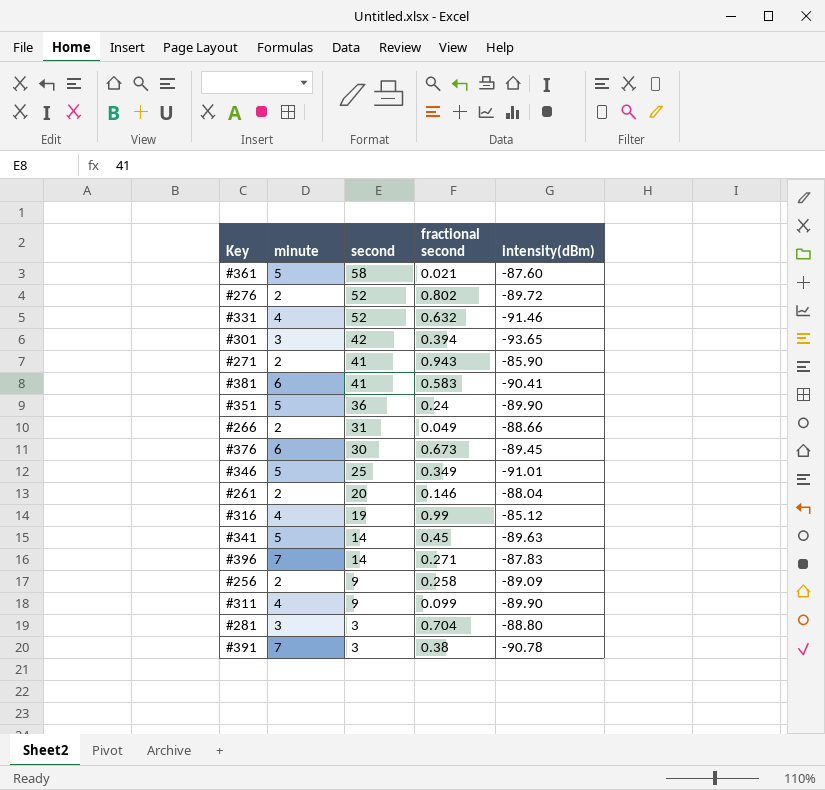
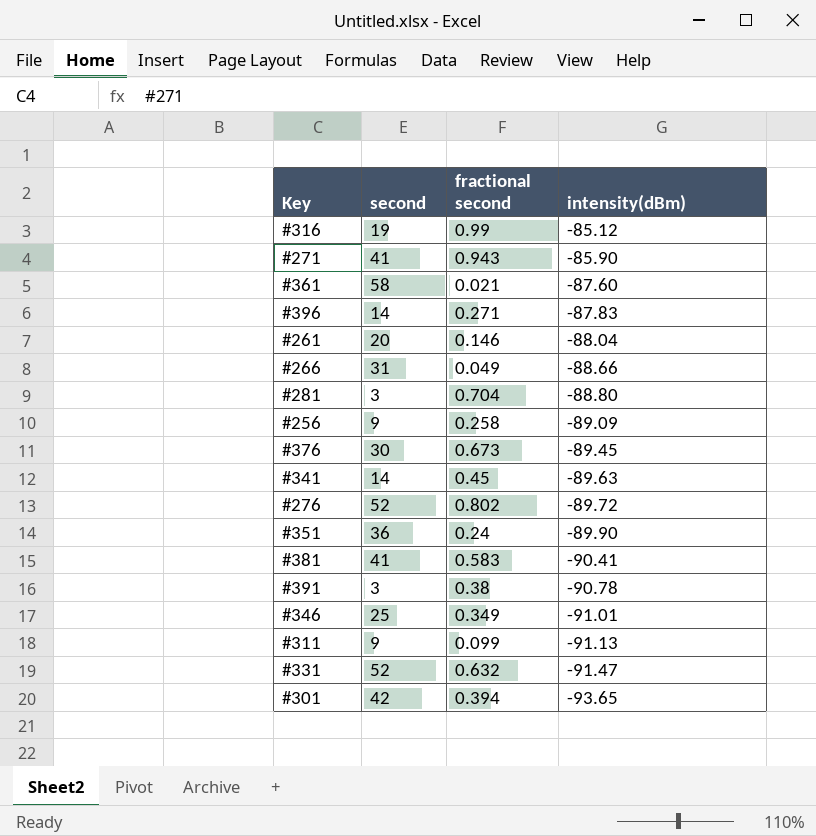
row order: second descending -> intensity(dBm) descending
column minute | position: 2 -> none
#311 | intensity(dBm): -89.90 -> -91.13
#331 | intensity(dBm): -91.46 -> -91.47

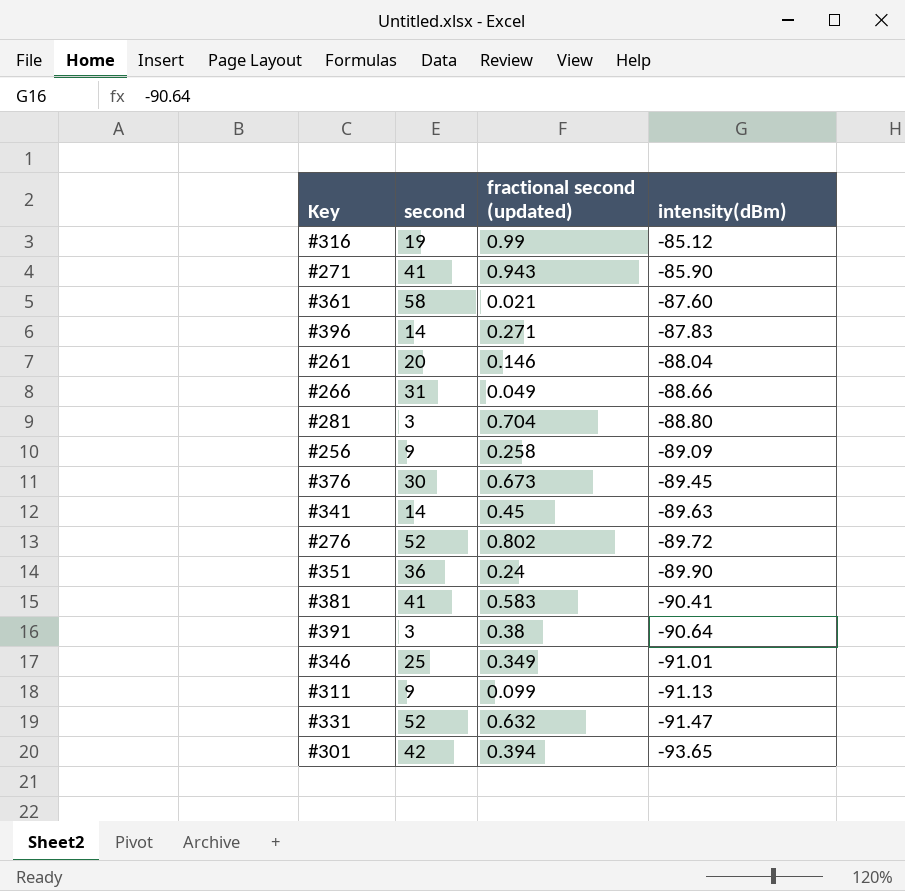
column name: fractional second -> fractional second (updated)
#391 | intensity(dBm): -90.78 -> -90.64

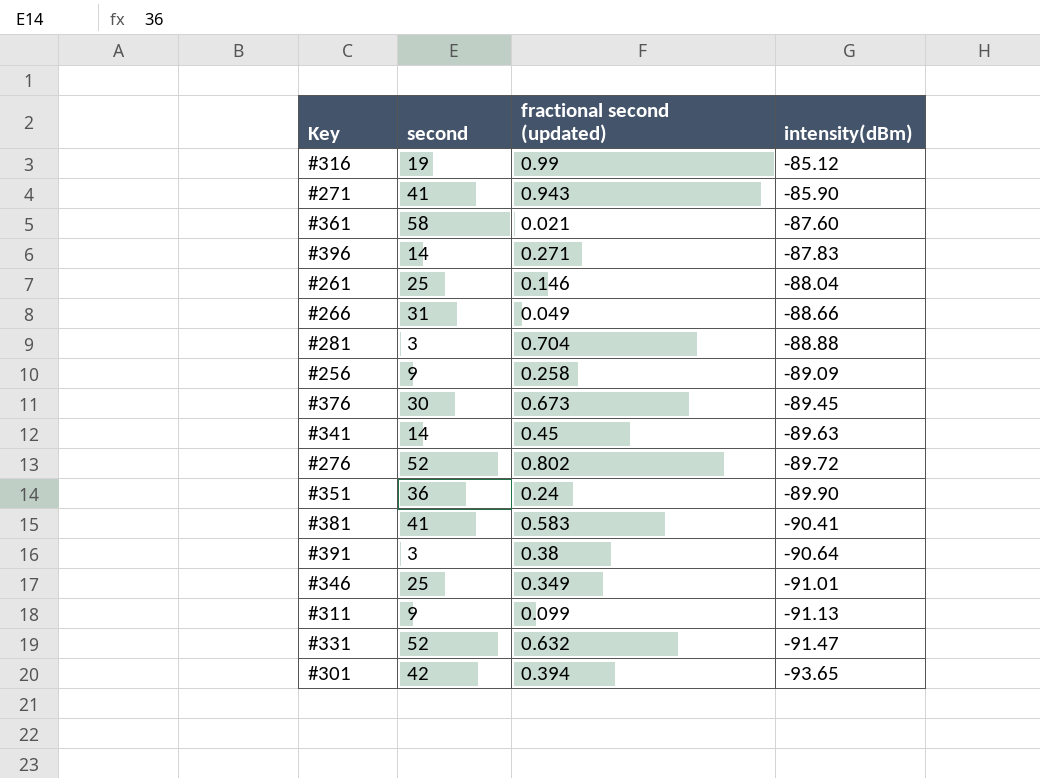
#261 | second: 20 -> 25
#281 | intensity(dBm): -88.80 -> -88.88

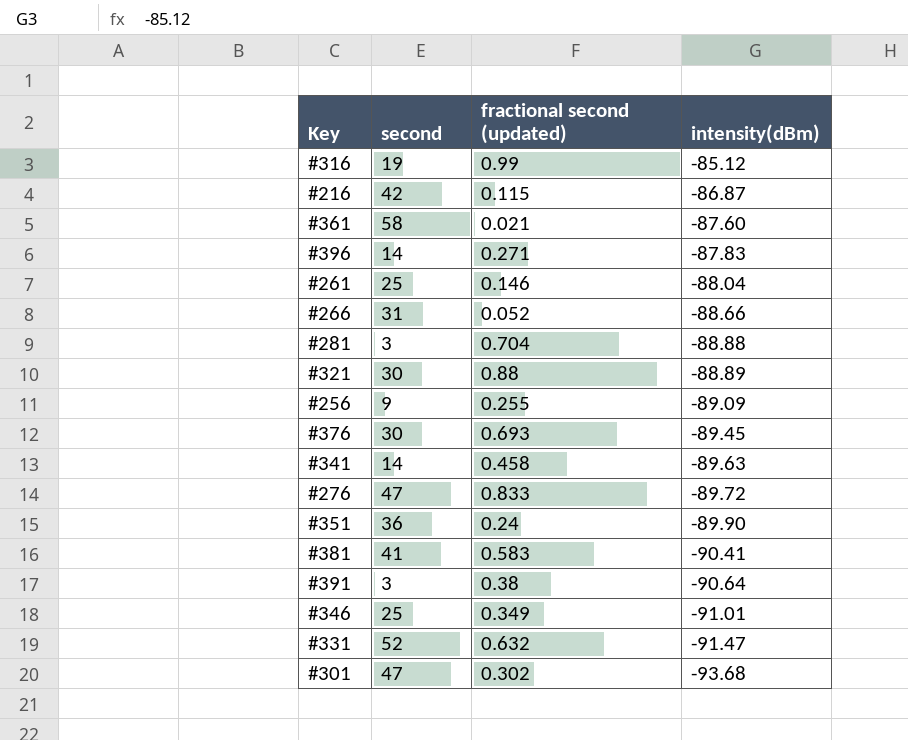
row #271: 41 | 0.943 | -85.90 -> none
row #311: 9 | 0.099 | -91.13 -> none
row #216: none -> 42 | 0.115 | -86.87
#266 | fractional second (updated): 0.049 -> 0.052
row #321: none -> 30 | 0.88 | -88.89
#256 | fractional second (updated): 0.258 -> 0.255
#376 | fractional second (updated): 0.673 -> 0.693
#341 | fractional second (updated): 0.45 -> 0.458
#276 | second: 52 -> 47
#276 | fractional second (updated): 0.802 -> 0.833
#301 | second: 42 -> 47
#301 | fractional second (updated): 0.394 -> 0.302
#301 | intensity(dBm): -93.65 -> -93.68

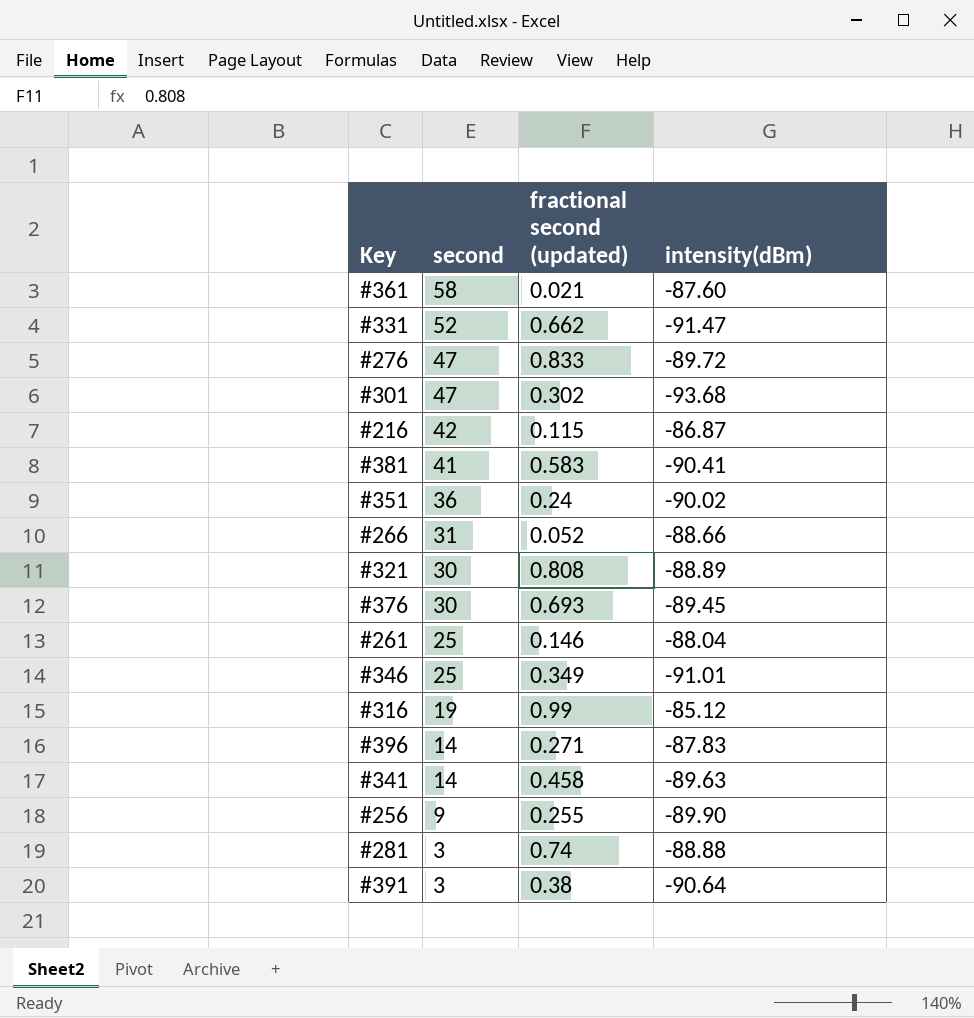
row order: intensity(dBm) descending -> second descending
#331 | fractional second (updated): 0.632 -> 0.662
#351 | intensity(dBm): -89.90 -> -90.02
#321 | fractional second (updated): 0.88 -> 0.808
#256 | intensity(dBm): -89.09 -> -89.90
#281 | fractional second (updated): 0.704 -> 0.74

